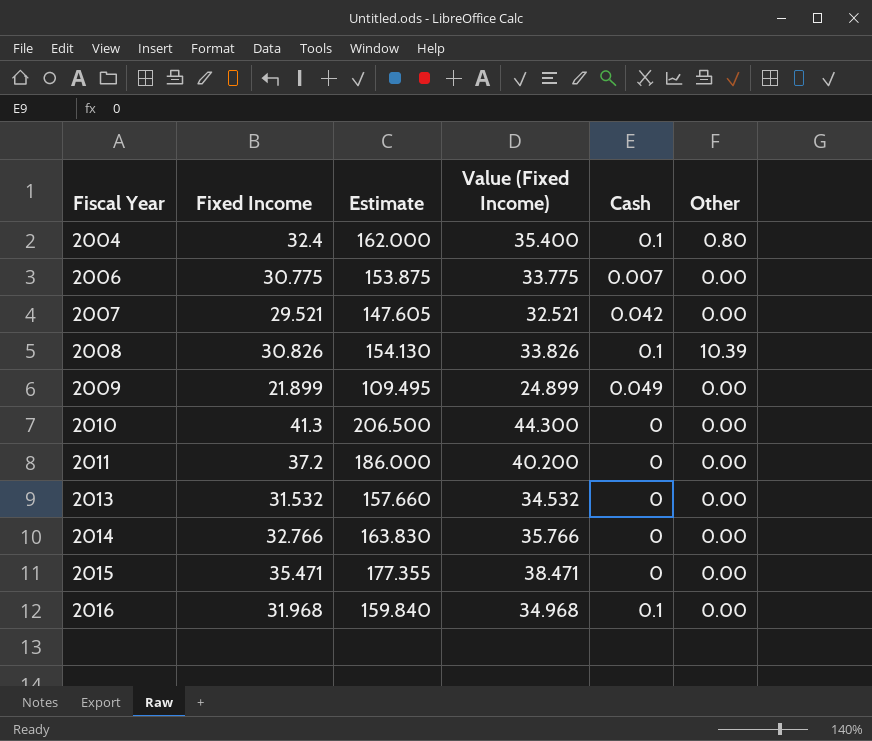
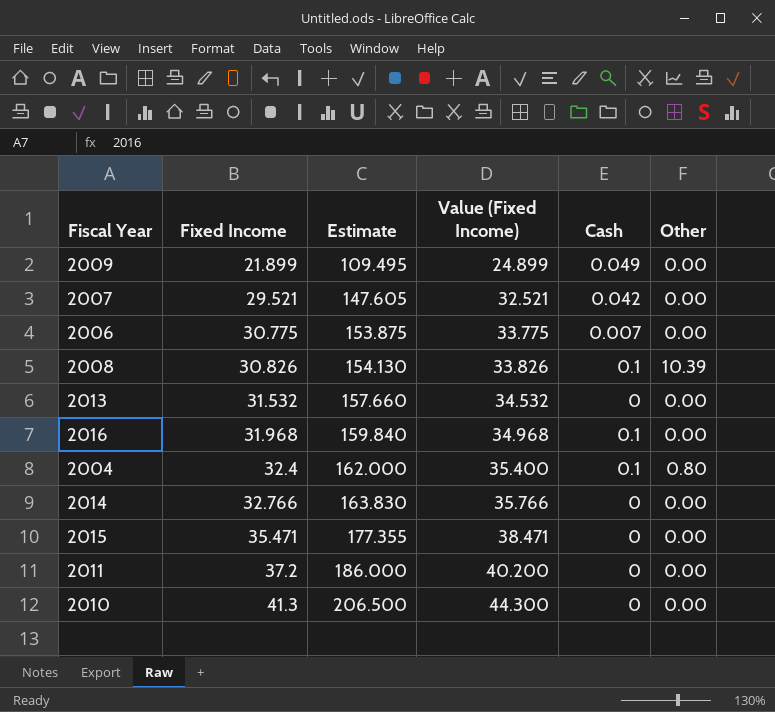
row order: Fiscal Year ascending -> Fixed Income ascending

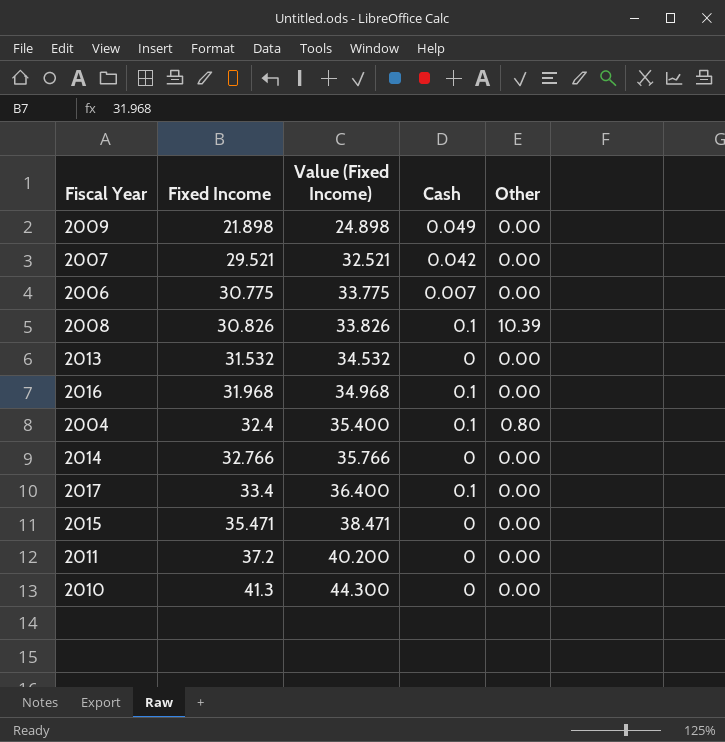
column Estimate | formula: [Fixed Income] * 5 -> none
2009 | Fixed Income: 21.899 -> 21.898
2009 | Value (Fixed Income): 24.899 -> 24.898
row 2017: none -> 33.4 | 36.400 | 0.1 | 0.00

